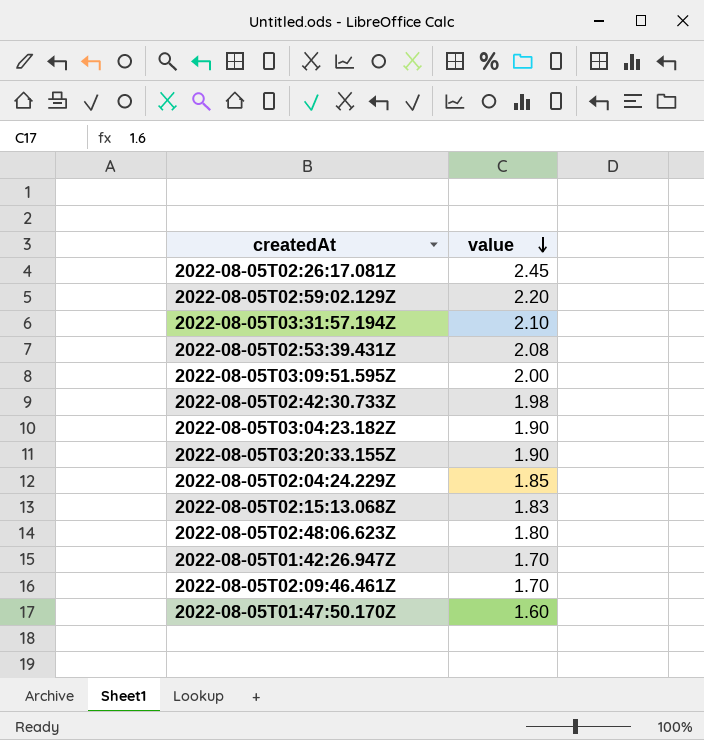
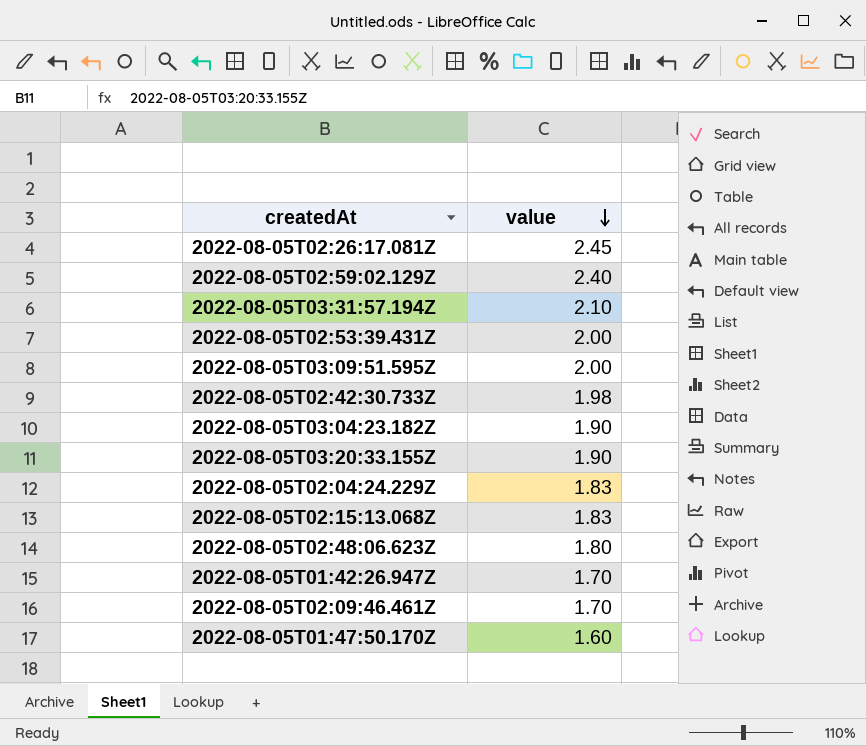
2022-08-05T02:59:02.129Z | value: 2.20 -> 2.40
2022-08-05T02:53:39.431Z | value: 2.08 -> 2.00
2022-08-05T02:04:24.229Z | value: 1.85 -> 1.83

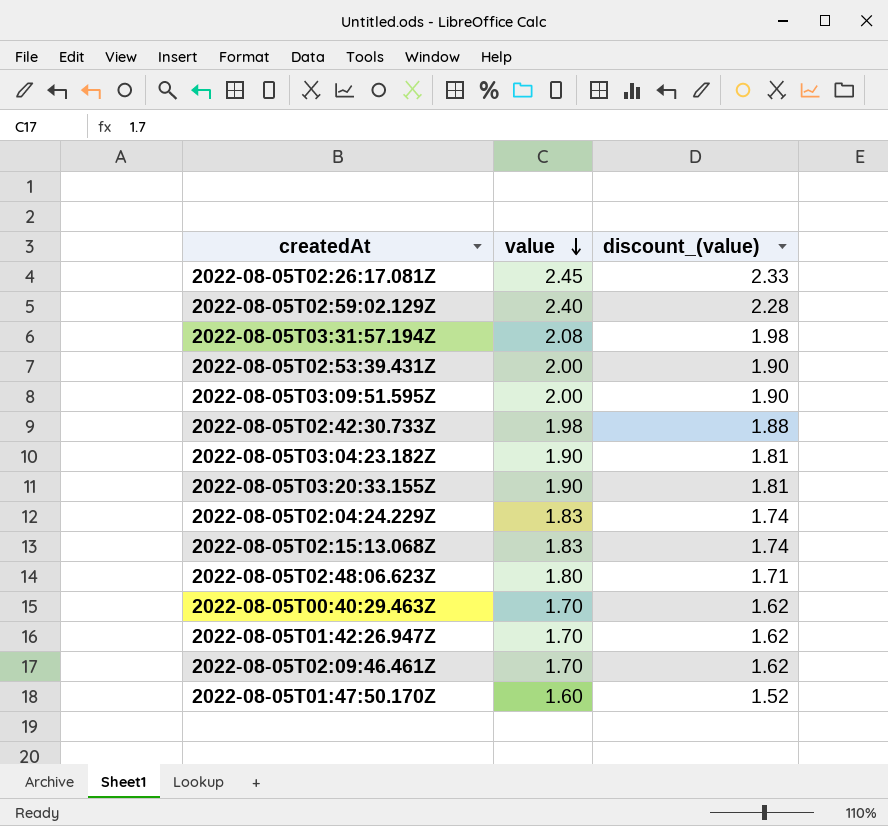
column discount_(value) | formula: none -> [value] * 0.95
2022-08-05T03:31:57.194Z | value: 2.10 -> 2.08
row 2022-08-05T00:40:29.463Z: none -> 1.70 | 1.62

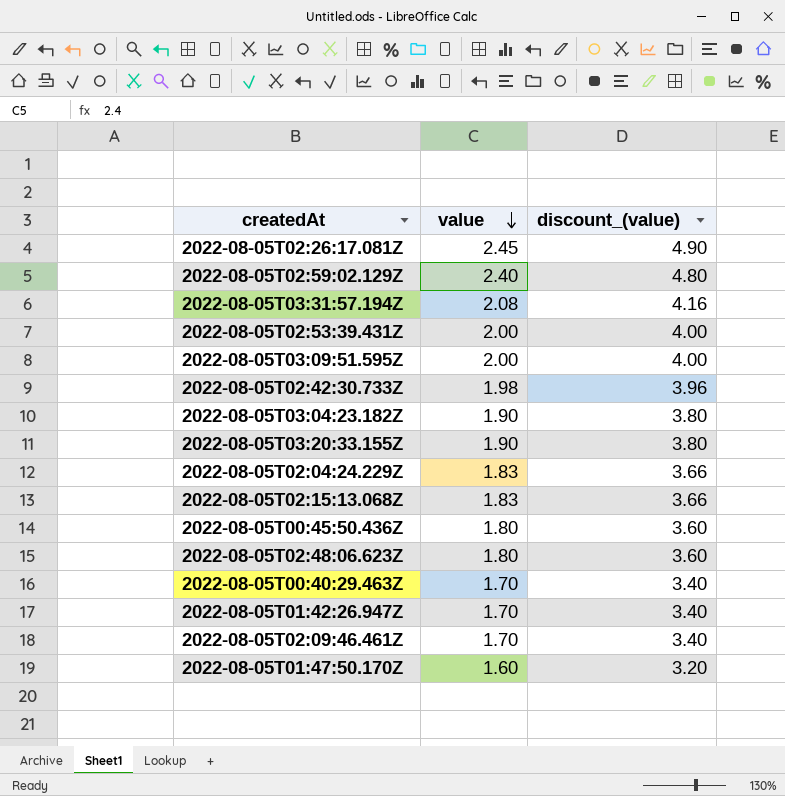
column discount_(value) | formula: [value] * 0.95 -> [value] * 2
row 2022-08-05T00:45:50.436Z: none -> 1.80 | 3.60

